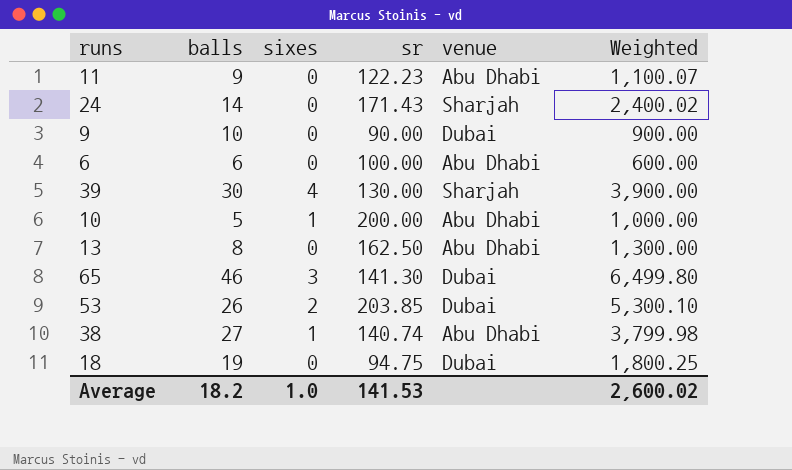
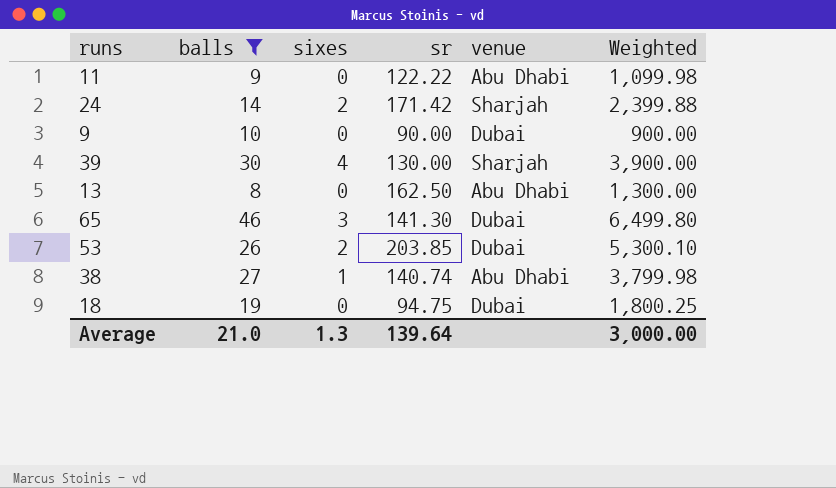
filter: none -> balls >= 8
11 | sr: 122.23 -> 122.22
11 | Weighted: 1,100.07 -> 1,099.98
24 | sixes: 0 -> 2
24 | sr: 171.43 -> 171.42
24 | Weighted: 2,400.02 -> 2,399.88
Average | balls: 18.2 -> 21.0
Average | sixes: 1.0 -> 1.3
Average | sr: 141.53 -> 139.64
Average | Weighted: 2,600.02 -> 3,000.00

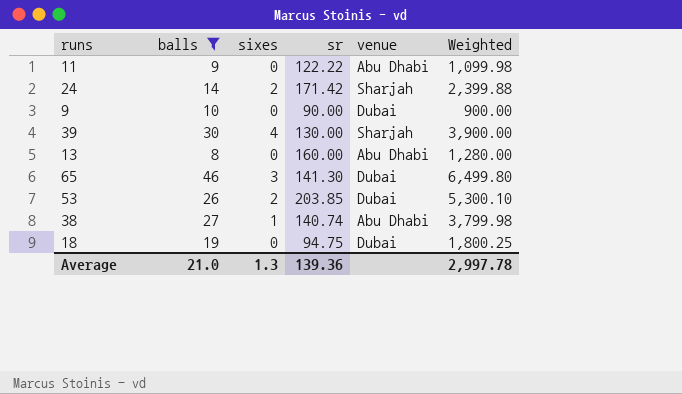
13 | sr: 162.50 -> 160.00
13 | Weighted: 1,300.00 -> 1,280.00
Average | sr: 139.64 -> 139.36
Average | Weighted: 3,000.00 -> 2,997.78

